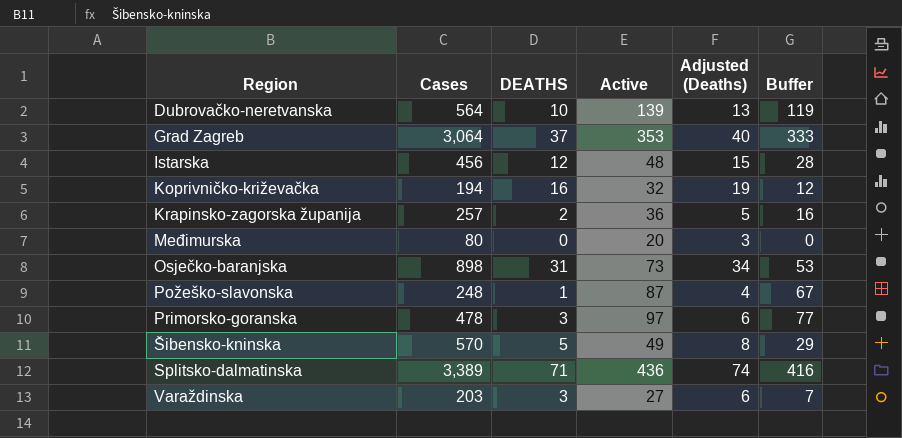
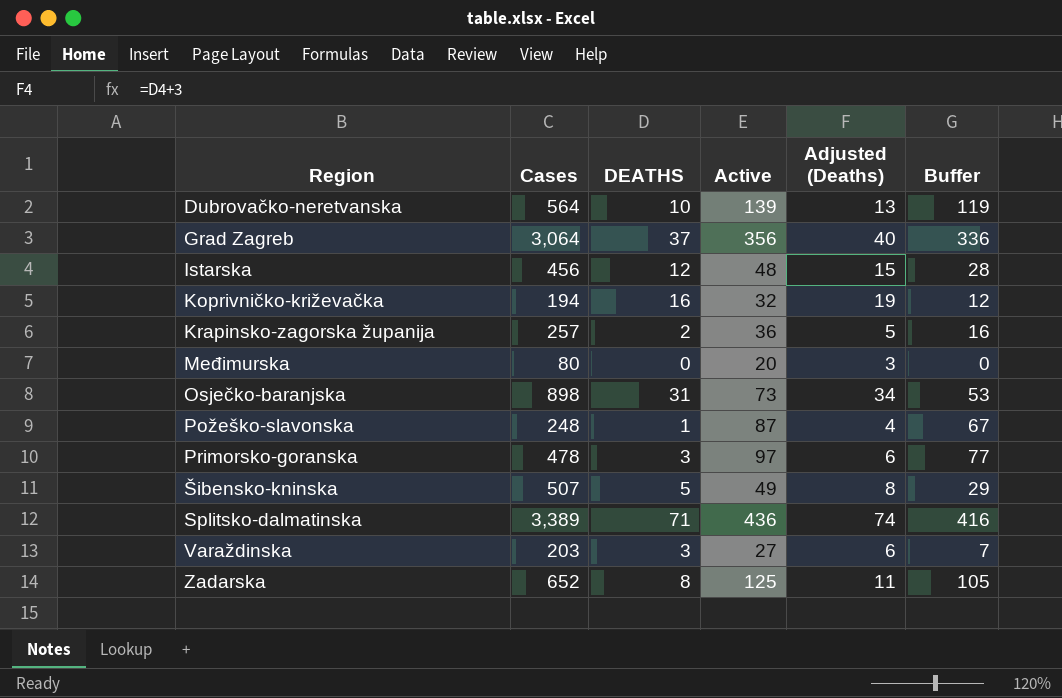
Grad Zagreb | Active: 353 -> 356
Grad Zagreb | Buffer: 333 -> 336
Šibensko-kninska | Cases: 570 -> 507
row Zadarska: none -> 652 | 8 | 125 | 11 | 105

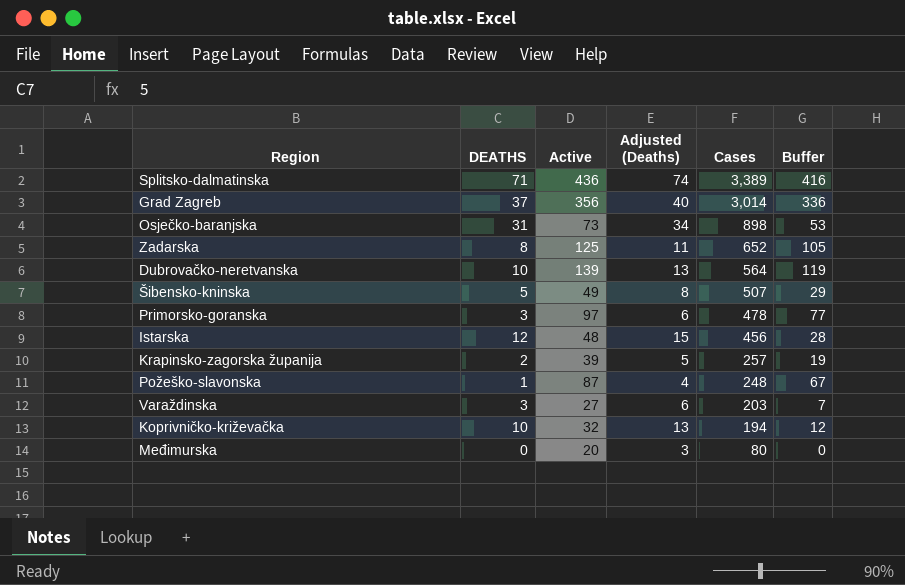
row order: Region ascending -> Cases descending
column Cases | position: 2 -> 5
Grad Zagreb | Cases: 3,064 -> 3,014
Krapinsko-zagorska županija | Active: 36 -> 39
Krapinsko-zagorska županija | Buffer: 16 -> 19
Koprivničko-križevačka | DEATHS: 16 -> 10
Koprivničko-križevačka | Adjusted (Deaths): 19 -> 13

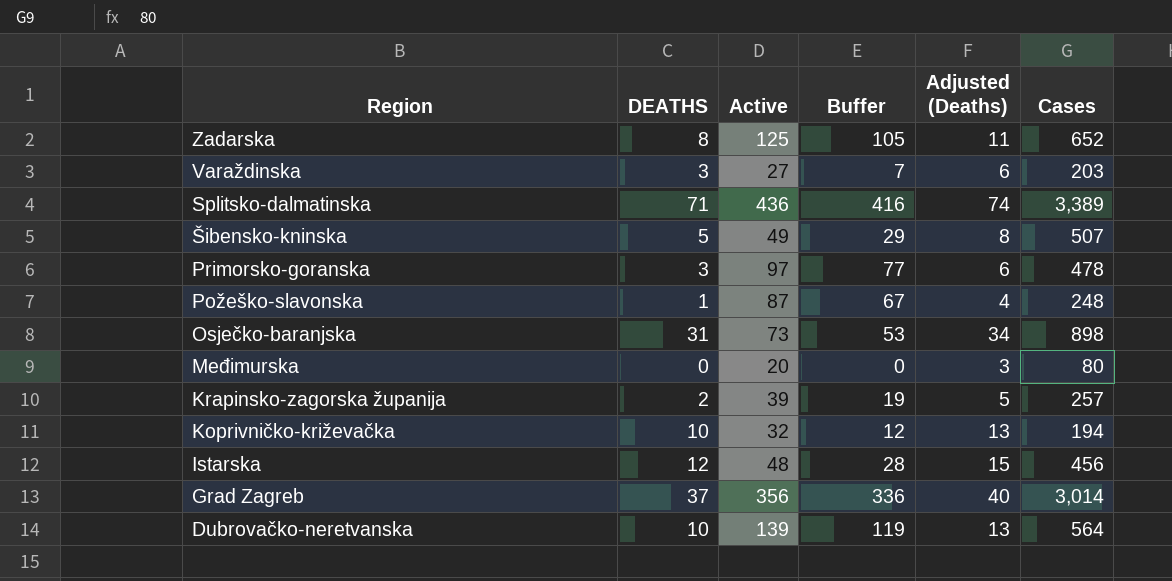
row order: Cases descending -> Region descending
column Buffer | position: 6 -> 4

